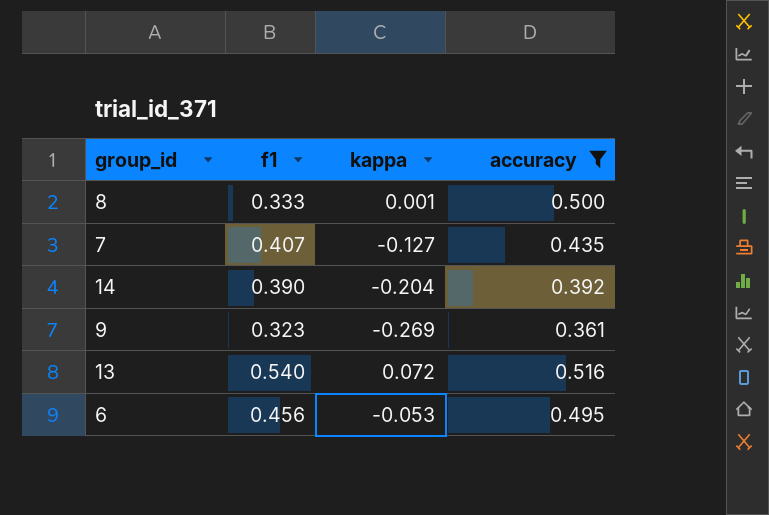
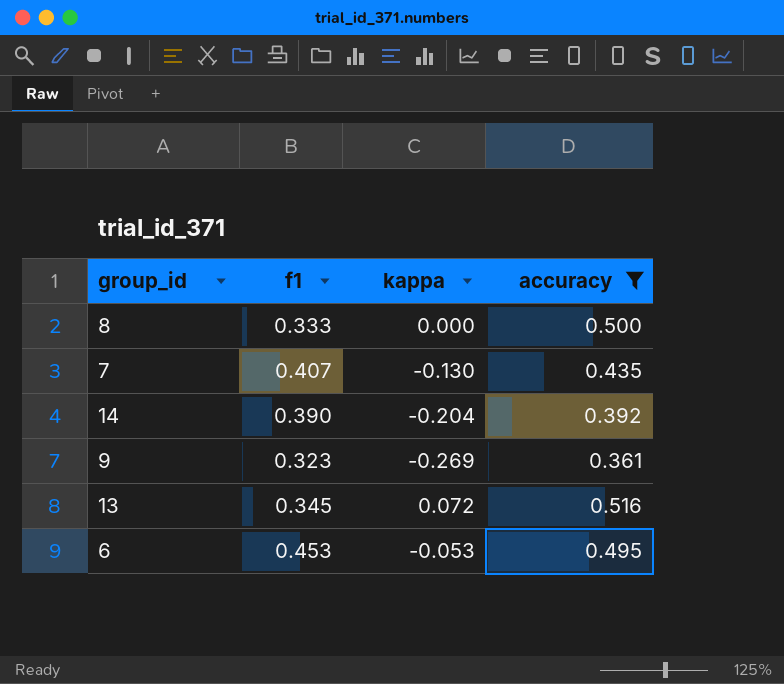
8 | kappa: 0.001 -> 0.000
7 | kappa: -0.127 -> -0.130
13 | f1: 0.540 -> 0.345
6 | f1: 0.456 -> 0.453

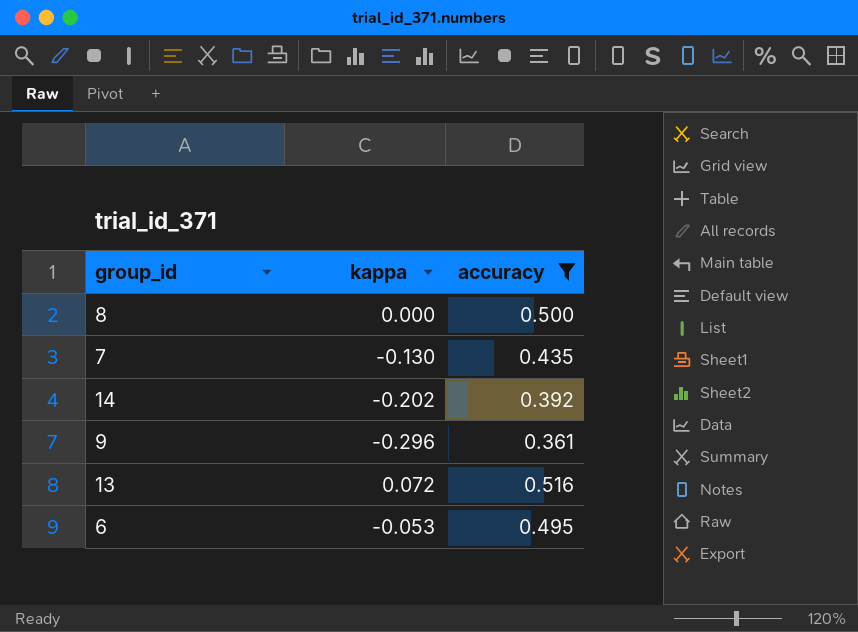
column f1 | position: 2 -> none
14 | kappa: -0.204 -> -0.202
9 | kappa: -0.269 -> -0.296

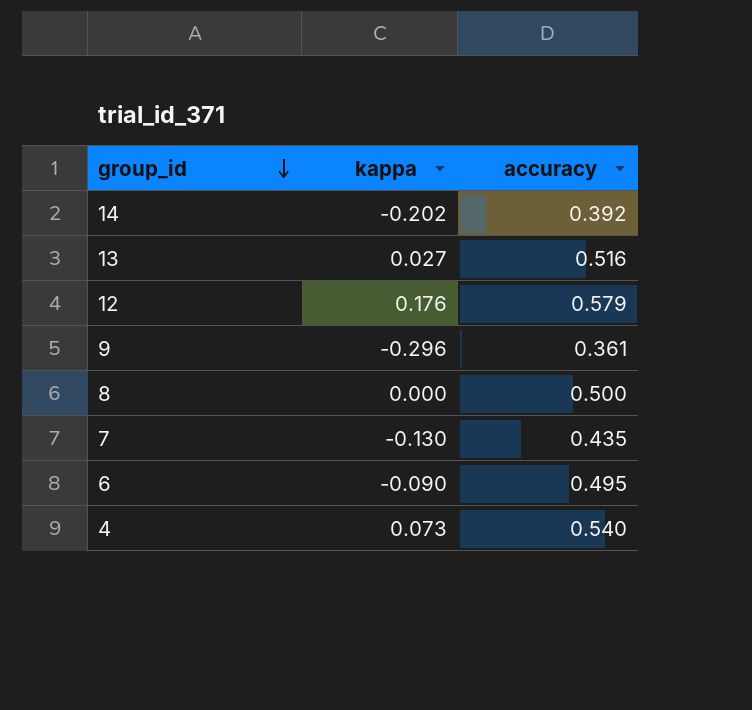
filter: accuracy <= 0.516 -> none
row order: none -> group_id descending
13 | kappa: 0.072 -> 0.027
6 | kappa: -0.053 -> -0.090

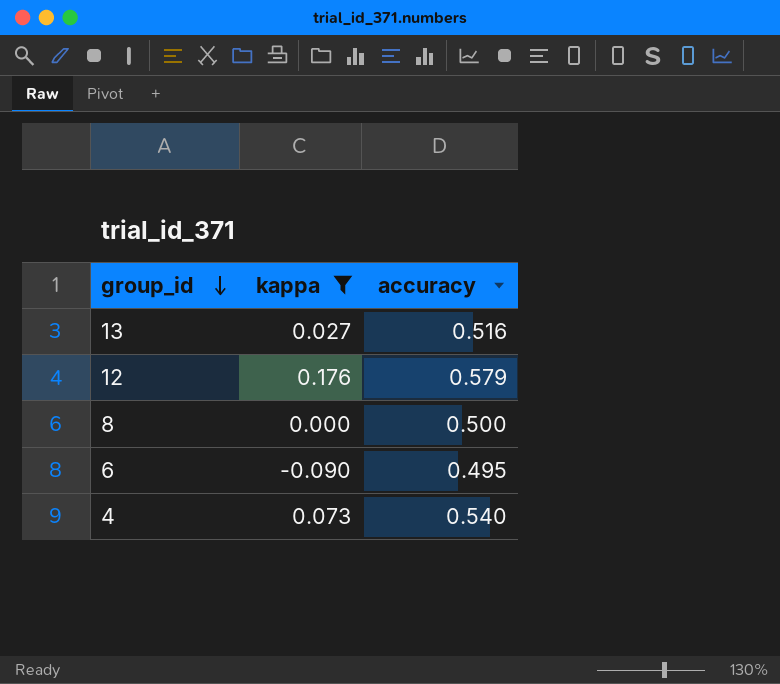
filter: none -> kappa >= -0.090

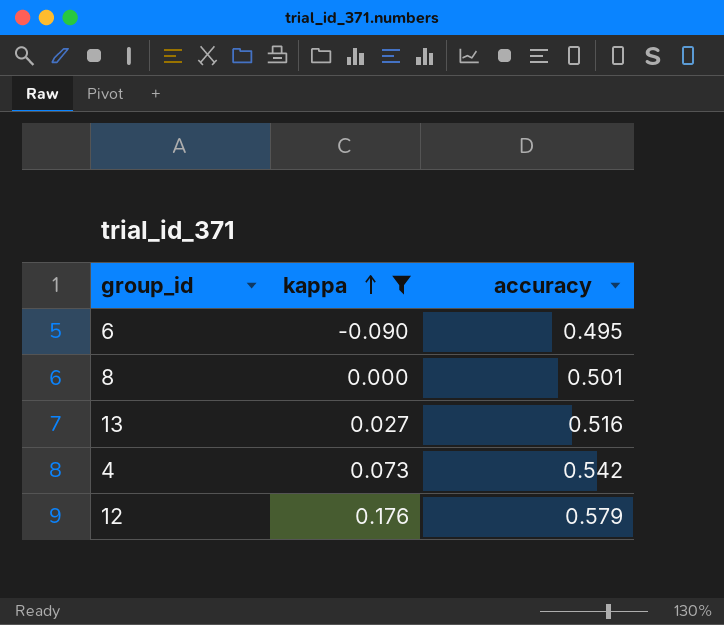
row order: group_id descending -> kappa ascending
8 | accuracy: 0.500 -> 0.501
4 | accuracy: 0.540 -> 0.542

